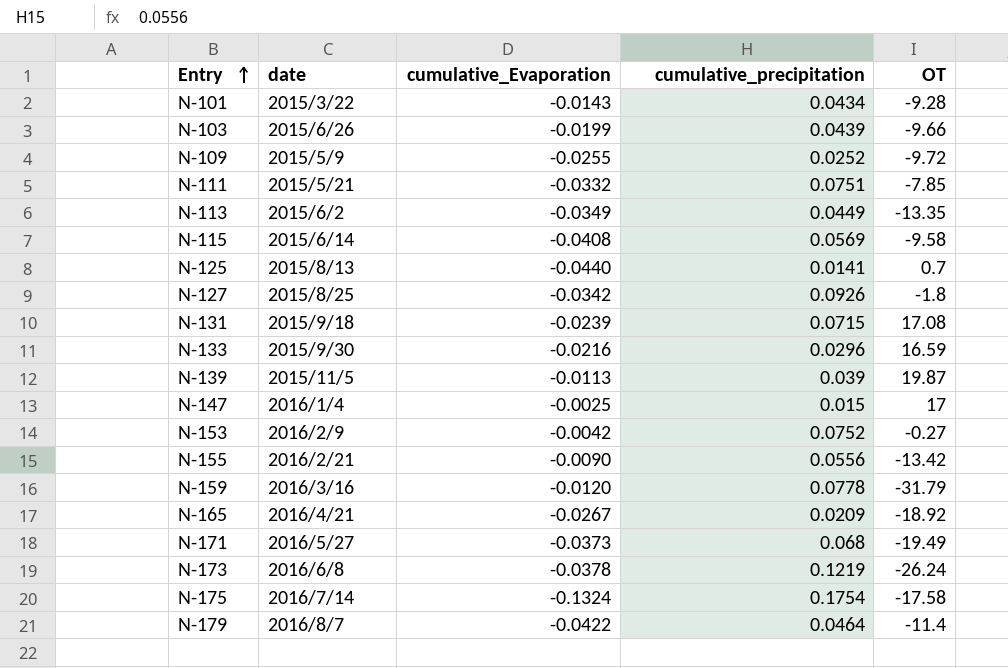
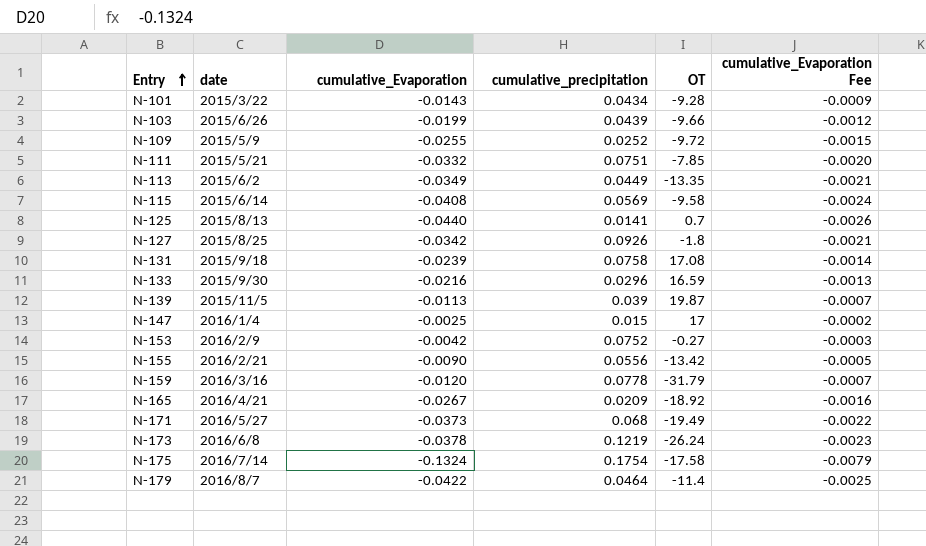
column cumulative_Evaporation Fee | formula: none -> [cumulative_Evaporation] * 0.06
N-131 | cumulative_precipitation: 0.0715 -> 0.0758

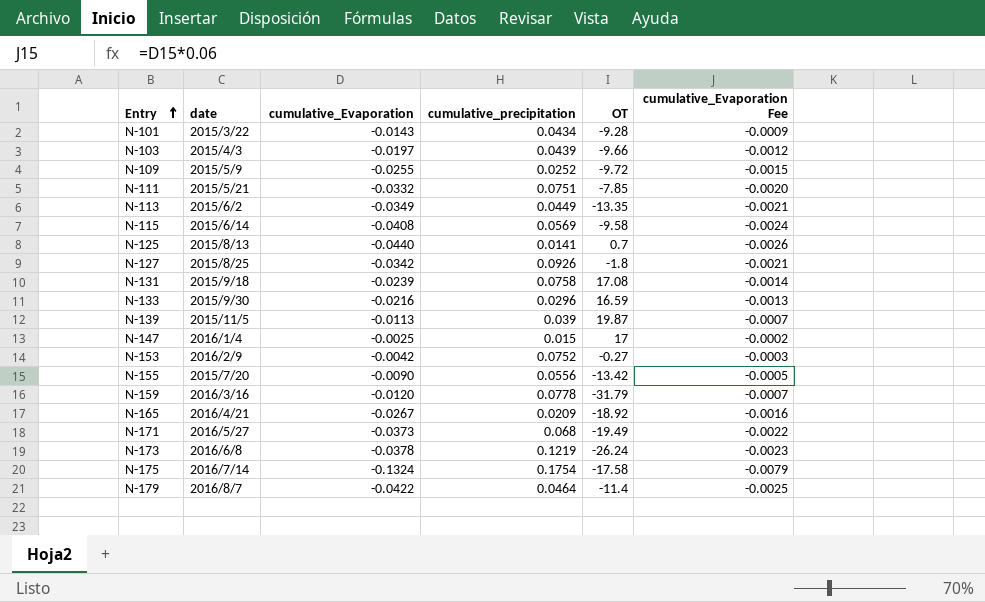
N-103 | date: 2015/6/26 -> 2015/4/3
N-103 | cumulative_Evaporation: -0.0199 -> -0.0197
N-155 | date: 2016/2/21 -> 2015/7/20

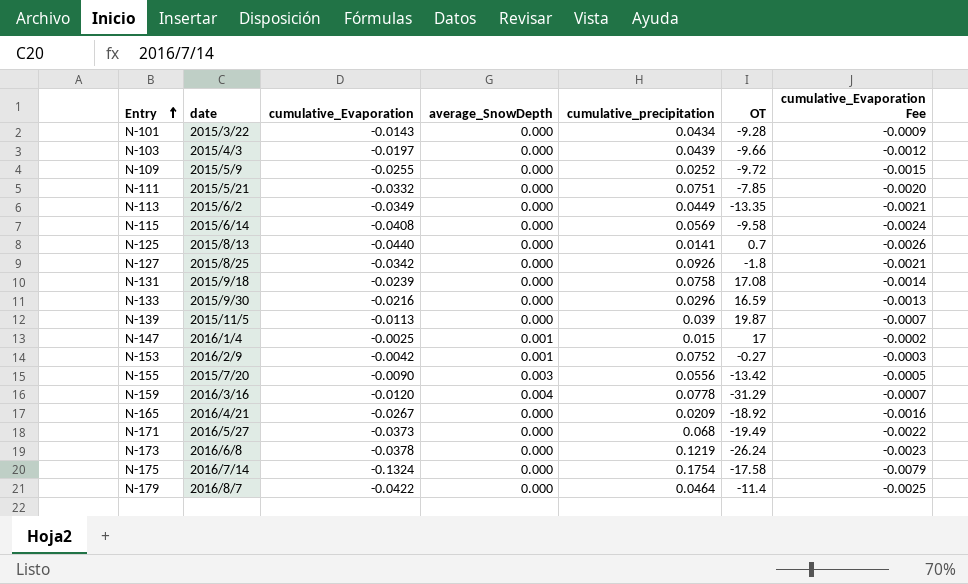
column average_SnowDepth | position: none -> 4
N-159 | OT: -31.79 -> -31.29

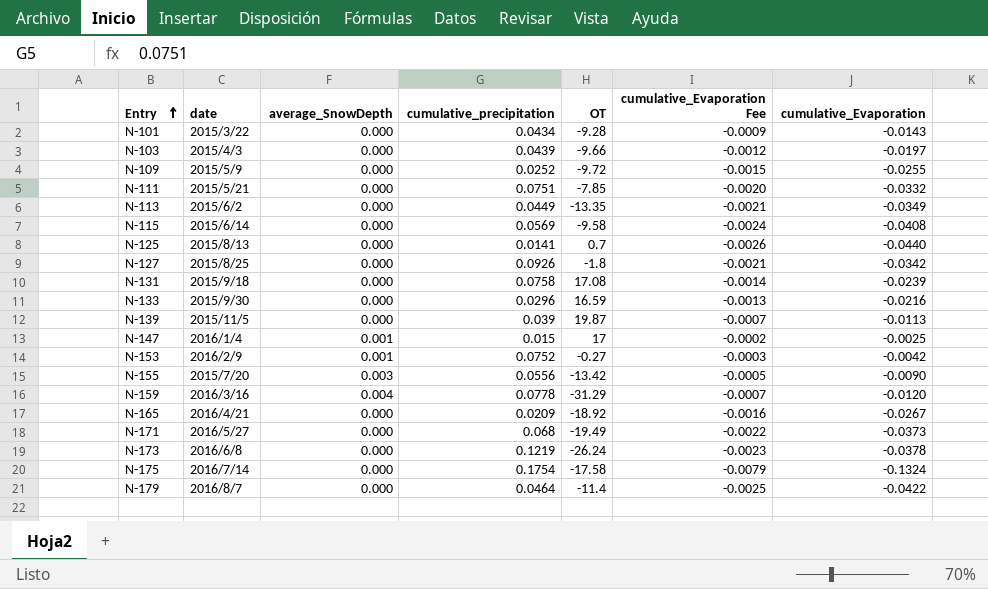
column cumulative_Evaporation | position: 3 -> 7

